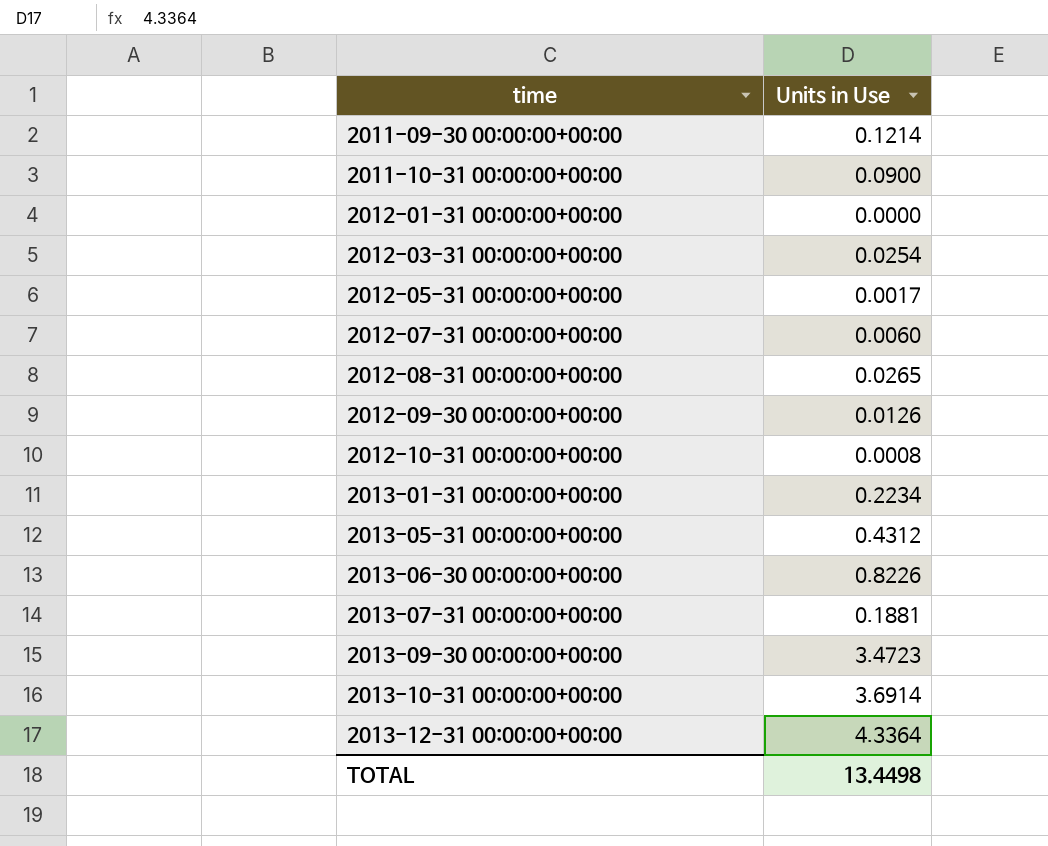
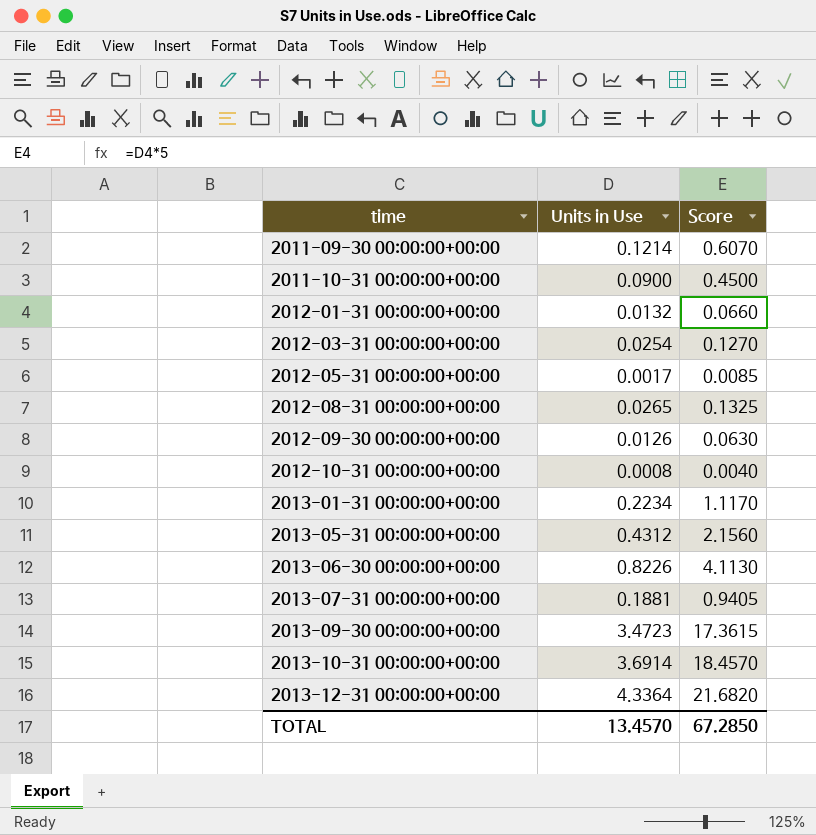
column Score | formula: none -> [Units in Use] * 5
row 2012-07-31 00:00:00+00:00: 0.0060 -> none
2012-01-31 00:00:00+00:00 | Units in Use: 0.0000 -> 0.0132
TOTAL | Units in Use: 13.4498 -> 13.4570

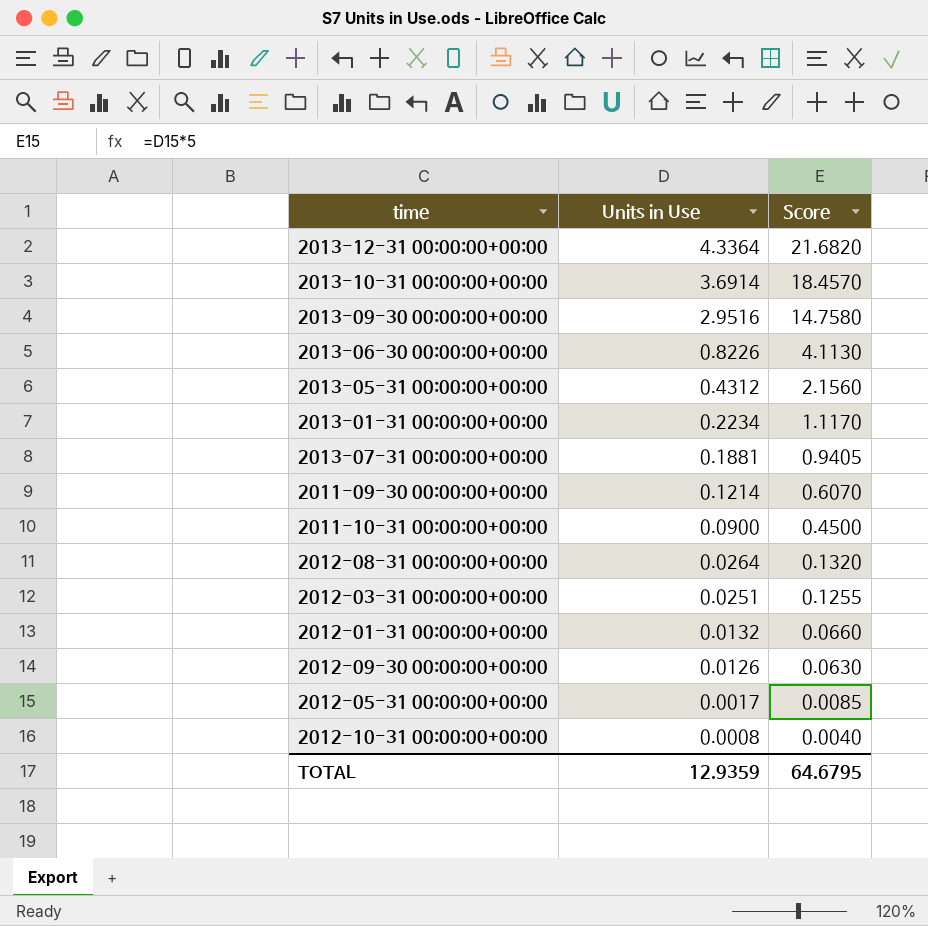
row order: time ascending -> Units in Use descending
2013-09-30 00:00:00+00:00 | Units in Use: 3.4723 -> 2.9516
2013-09-30 00:00:00+00:00 | Score: 17.3615 -> 14.7580
2012-08-31 00:00:00+00:00 | Units in Use: 0.0265 -> 0.0264
2012-08-31 00:00:00+00:00 | Score: 0.1325 -> 0.1320
2012-03-31 00:00:00+00:00 | Units in Use: 0.0254 -> 0.0251
2012-03-31 00:00:00+00:00 | Score: 0.1270 -> 0.1255
TOTAL | Units in Use: 13.4570 -> 12.9359
TOTAL | Score: 67.2850 -> 64.6795

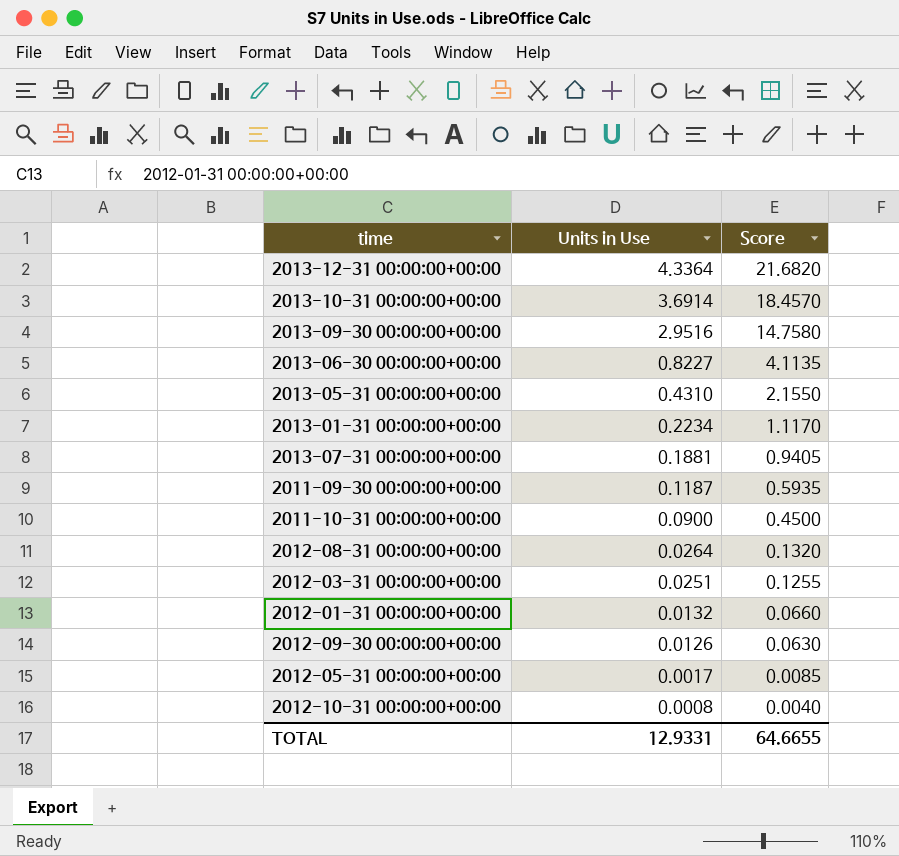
2013-06-30 00:00:00+00:00 | Units in Use: 0.8226 -> 0.8227
2013-06-30 00:00:00+00:00 | Score: 4.1130 -> 4.1135
2013-05-31 00:00:00+00:00 | Units in Use: 0.4312 -> 0.4310
2013-05-31 00:00:00+00:00 | Score: 2.1560 -> 2.1550
2011-09-30 00:00:00+00:00 | Units in Use: 0.1214 -> 0.1187
2011-09-30 00:00:00+00:00 | Score: 0.6070 -> 0.5935
TOTAL | Units in Use: 12.9359 -> 12.9331
TOTAL | Score: 64.6795 -> 64.6655

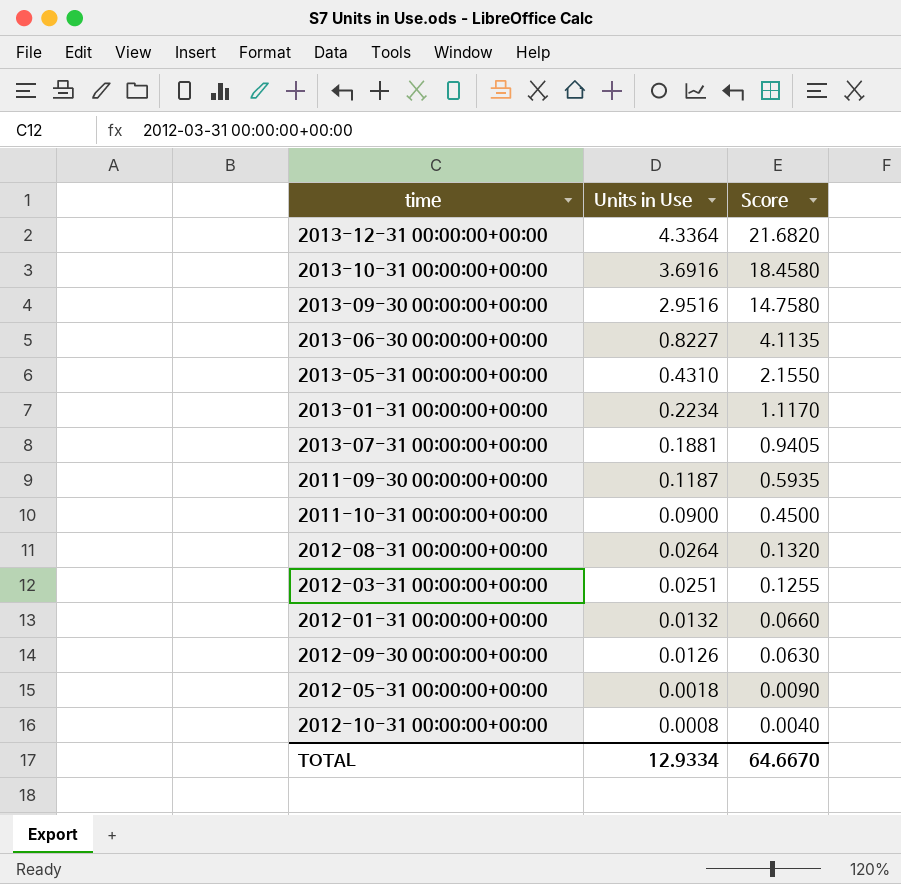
2013-10-31 00:00:00+00:00 | Units in Use: 3.6914 -> 3.6916
2013-10-31 00:00:00+00:00 | Score: 18.4570 -> 18.4580
2012-05-31 00:00:00+00:00 | Units in Use: 0.0017 -> 0.0018
2012-05-31 00:00:00+00:00 | Score: 0.0085 -> 0.0090
TOTAL | Units in Use: 12.9331 -> 12.9334
TOTAL | Score: 64.6655 -> 64.6670

